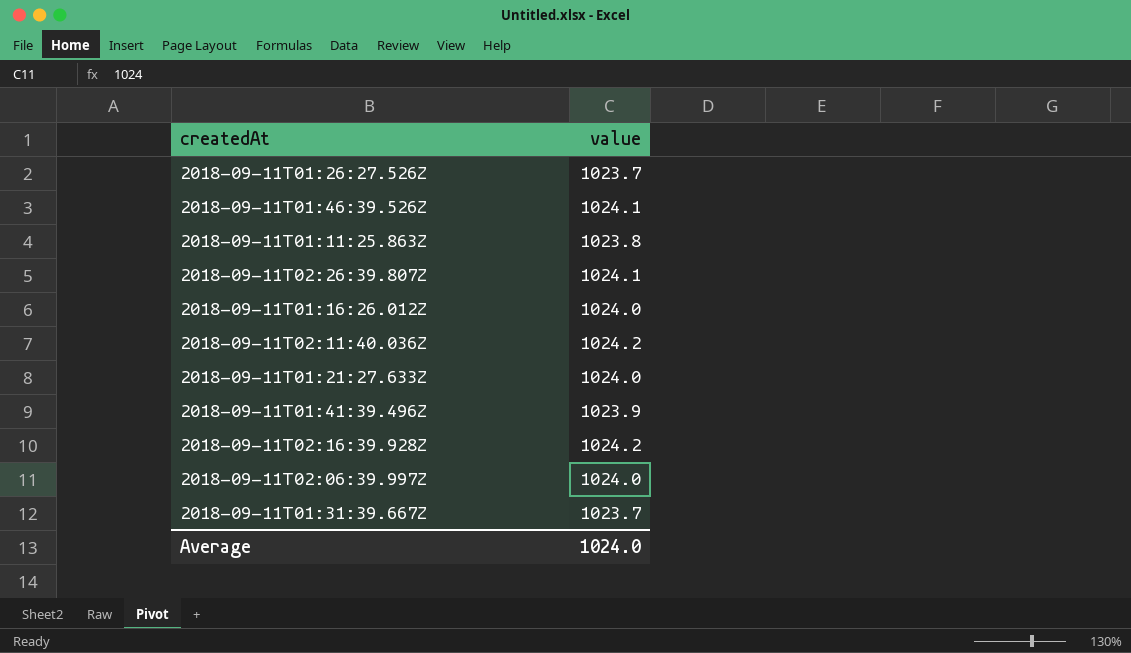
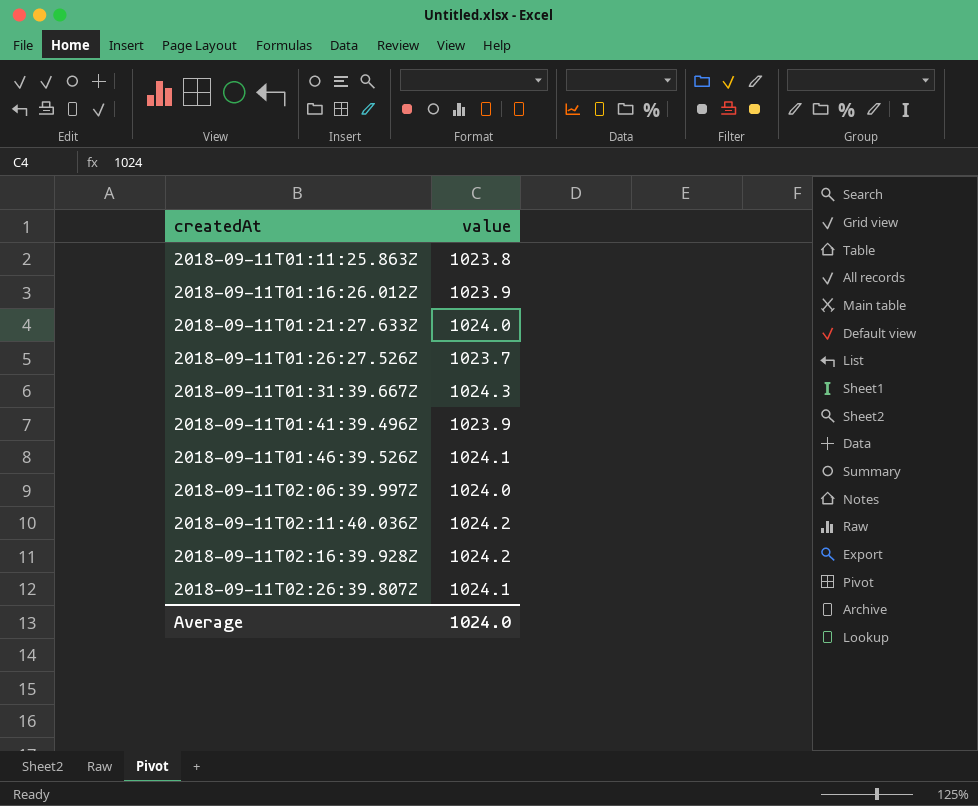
row order: none -> createdAt ascending
2018-09-11T01:16:26.012Z | value: 1024.0 -> 1023.9
2018-09-11T01:31:39.667Z | value: 1023.7 -> 1024.3

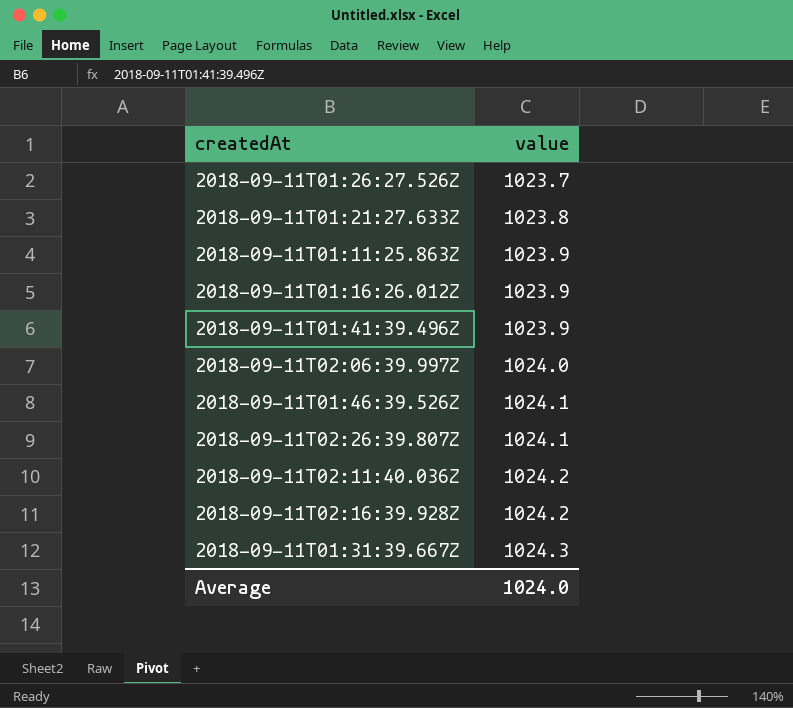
row order: createdAt ascending -> value ascending
2018-09-11T01:21:27.633Z | value: 1024.0 -> 1023.8
2018-09-11T01:11:25.863Z | value: 1023.8 -> 1023.9

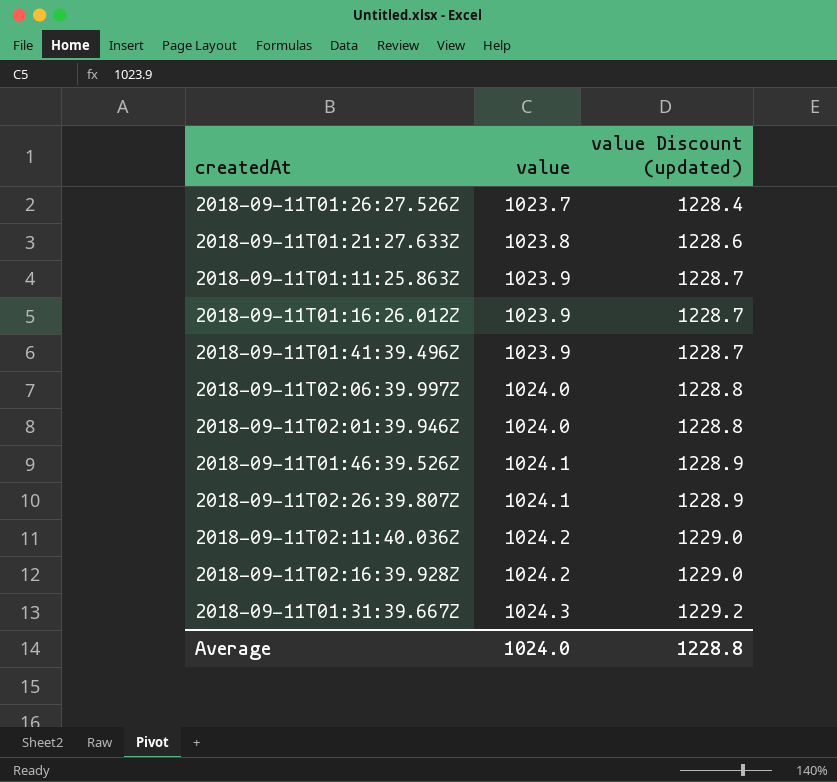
column value Discount (updated) | formula: none -> [value] * 1.2
row 2018-09-11T02:01:39.946Z: none -> 1024.0 | 1228.8

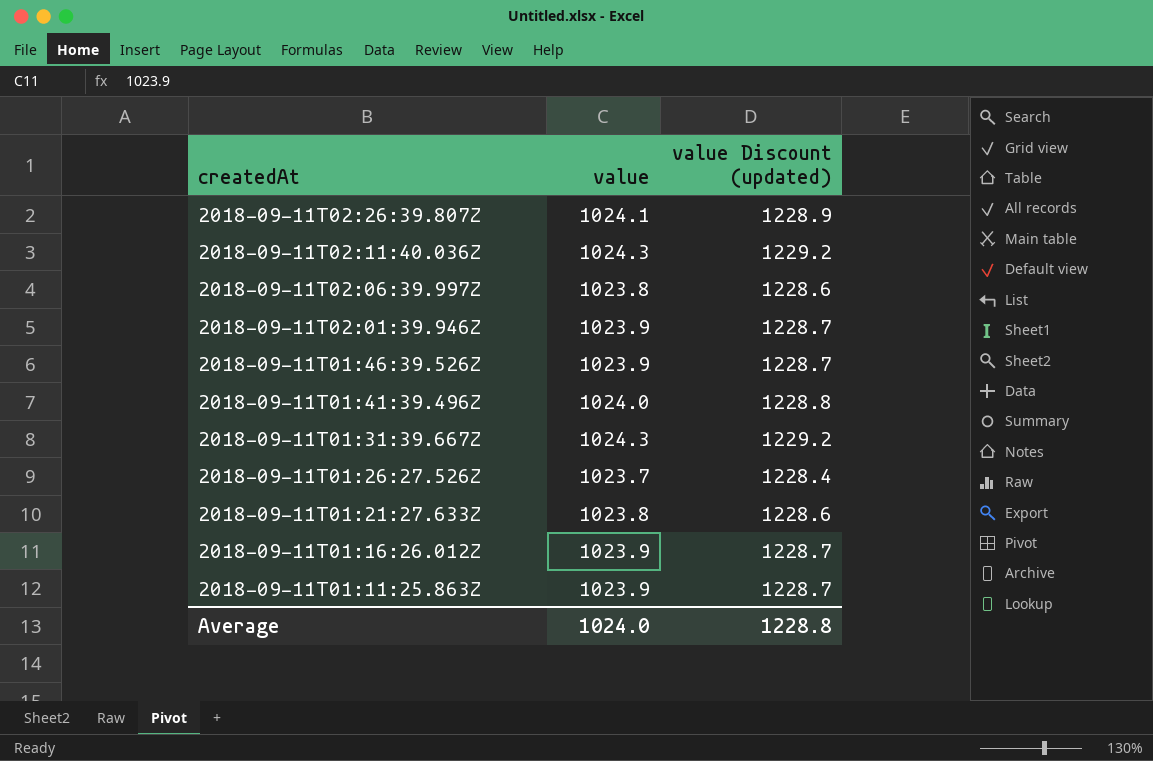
row order: value ascending -> createdAt descending
row 2018-09-11T02:16:39.928Z: 1024.2 | 1229.0 -> none
2018-09-11T02:11:40.036Z | value: 1024.2 -> 1024.3
2018-09-11T02:11:40.036Z | value Discount (updated): 1229.0 -> 1229.2
2018-09-11T02:06:39.997Z | value: 1024.0 -> 1023.8
2018-09-11T02:06:39.997Z | value Discount (updated): 1228.8 -> 1228.6
2018-09-11T02:01:39.946Z | value: 1024.0 -> 1023.9
2018-09-11T02:01:39.946Z | value Discount (updated): 1228.8 -> 1228.7
2018-09-11T01:46:39.526Z | value: 1024.1 -> 1023.9
2018-09-11T01:46:39.526Z | value Discount (updated): 1228.9 -> 1228.7
2018-09-11T01:41:39.496Z | value: 1023.9 -> 1024.0
2018-09-11T01:41:39.496Z | value Discount (updated): 1228.7 -> 1228.8

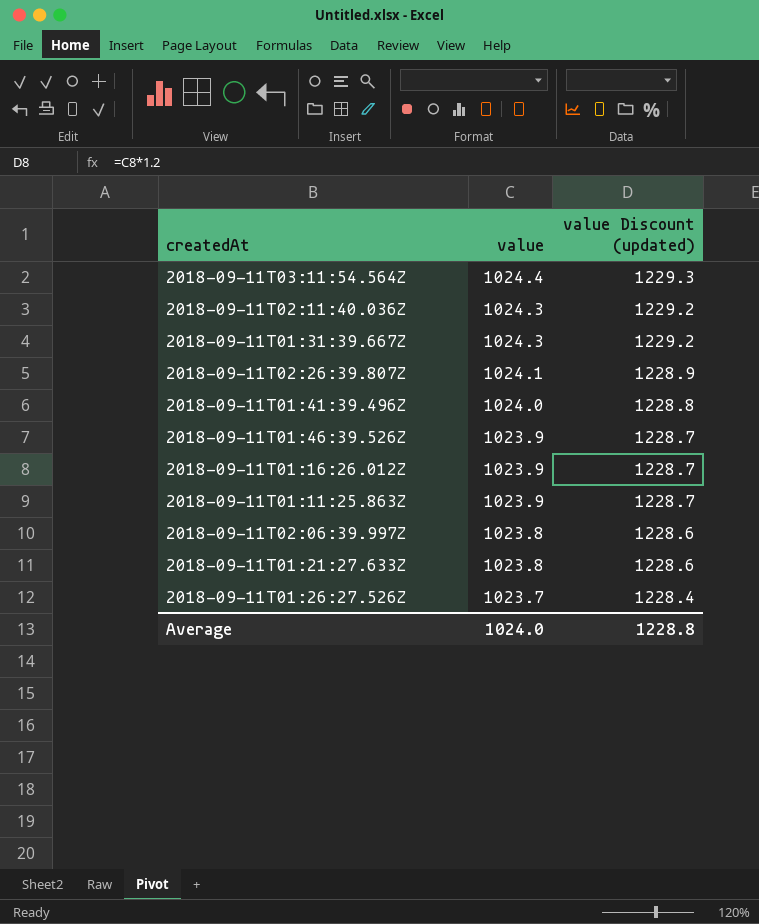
row order: createdAt descending -> value descending
row 2018-09-11T02:01:39.946Z: 1023.9 | 1228.7 -> none
row 2018-09-11T03:11:54.564Z: none -> 1024.4 | 1229.3

